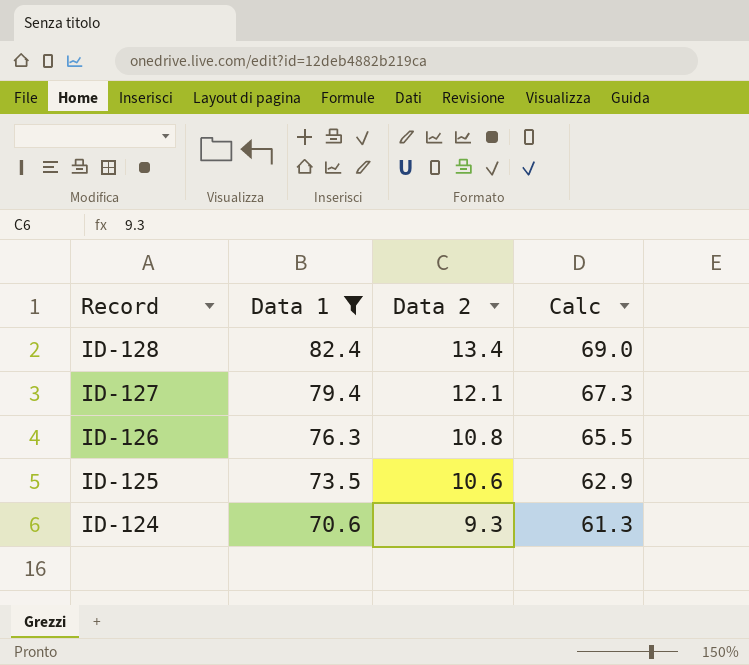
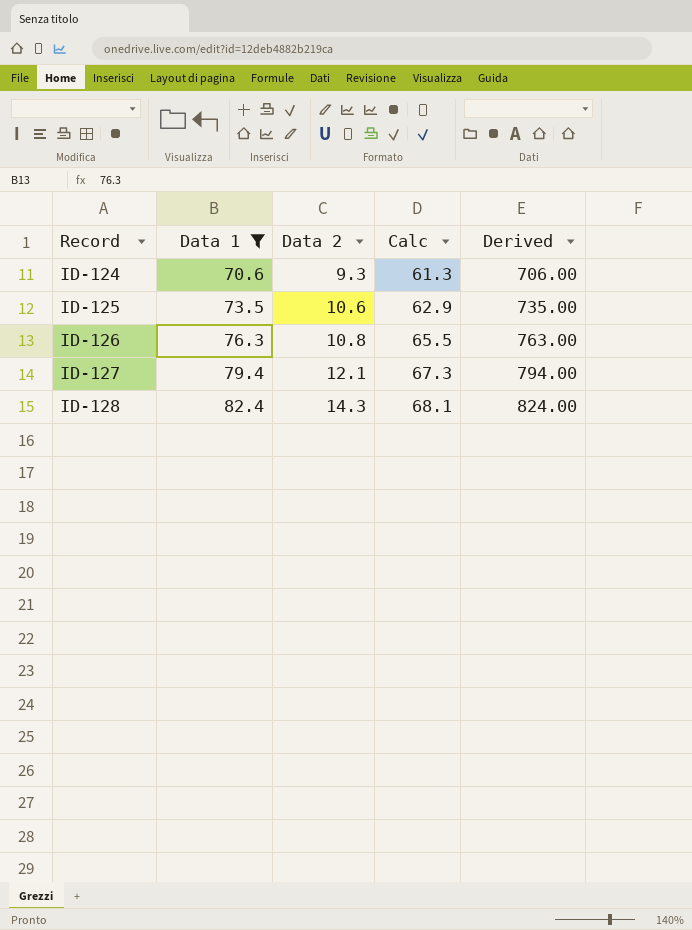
row order: Record descending -> Record ascending
column Derived | formula: none -> [Data 1] * 10
ID-128 | Data 2: 13.4 -> 14.3
ID-128 | Calc: 69.0 -> 68.1

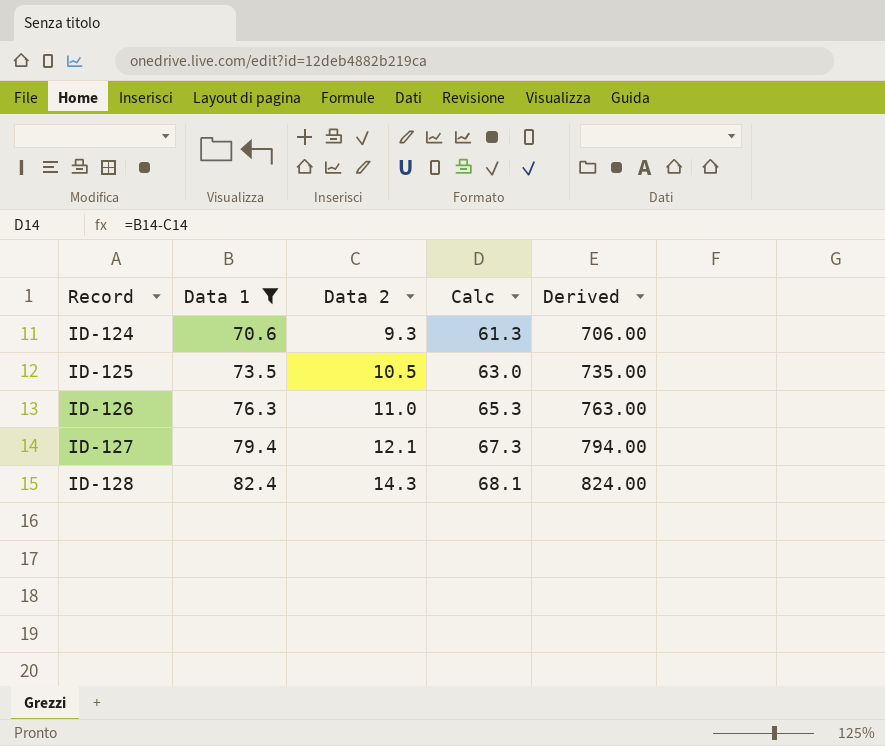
ID-125 | Data 2: 10.6 -> 10.5
ID-125 | Calc: 62.9 -> 63.0
ID-126 | Data 2: 10.8 -> 11.0
ID-126 | Calc: 65.5 -> 65.3

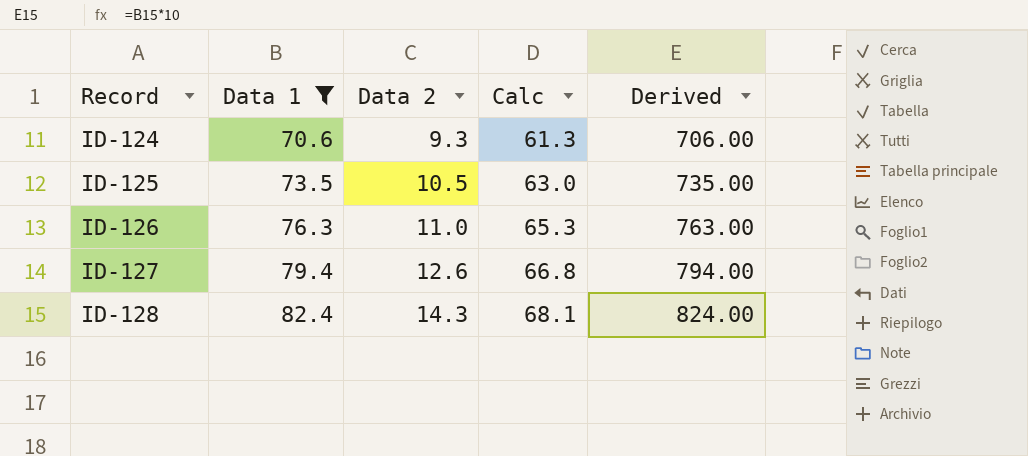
ID-127 | Data 2: 12.1 -> 12.6
ID-127 | Calc: 67.3 -> 66.8

